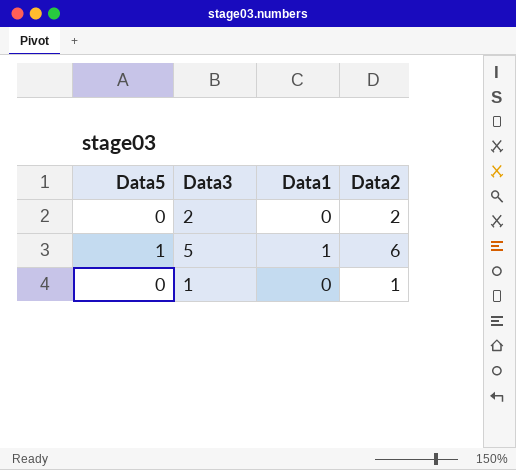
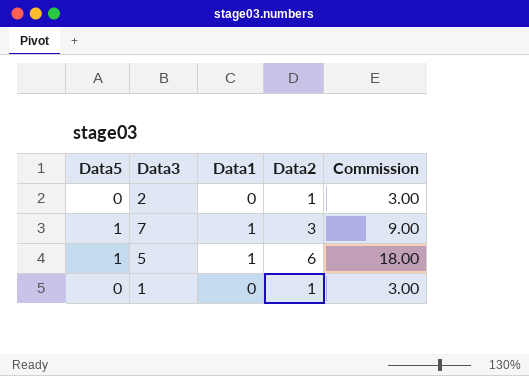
column Commission | formula: none -> [Data2] * 3
2 | Data2: 2 -> 1
row 7: none -> 1 | 1 | 3 | 9.00

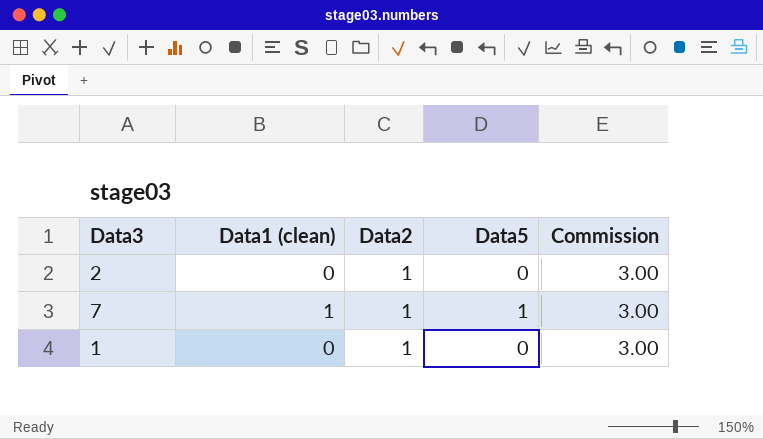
column name: Data1 -> Data1 (clean)
column Data5 | position: 1 -> 4
row 5: 1 | 1 | 6 | 18.00 -> none
7 | Data2: 3 -> 1
7 | Commission: 9.00 -> 3.00

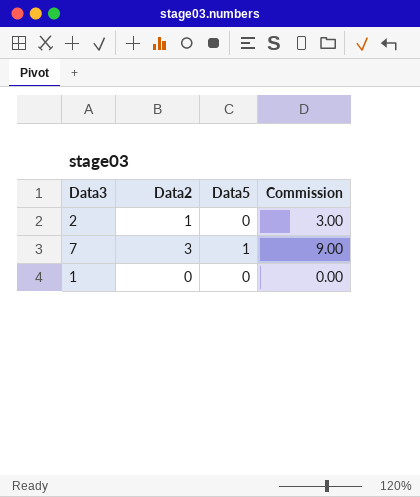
column Data1 (clean) | position: 2 -> none
7 | Data2: 1 -> 3
7 | Commission: 3.00 -> 9.00
1 | Data2: 1 -> 0
1 | Commission: 3.00 -> 0.00

